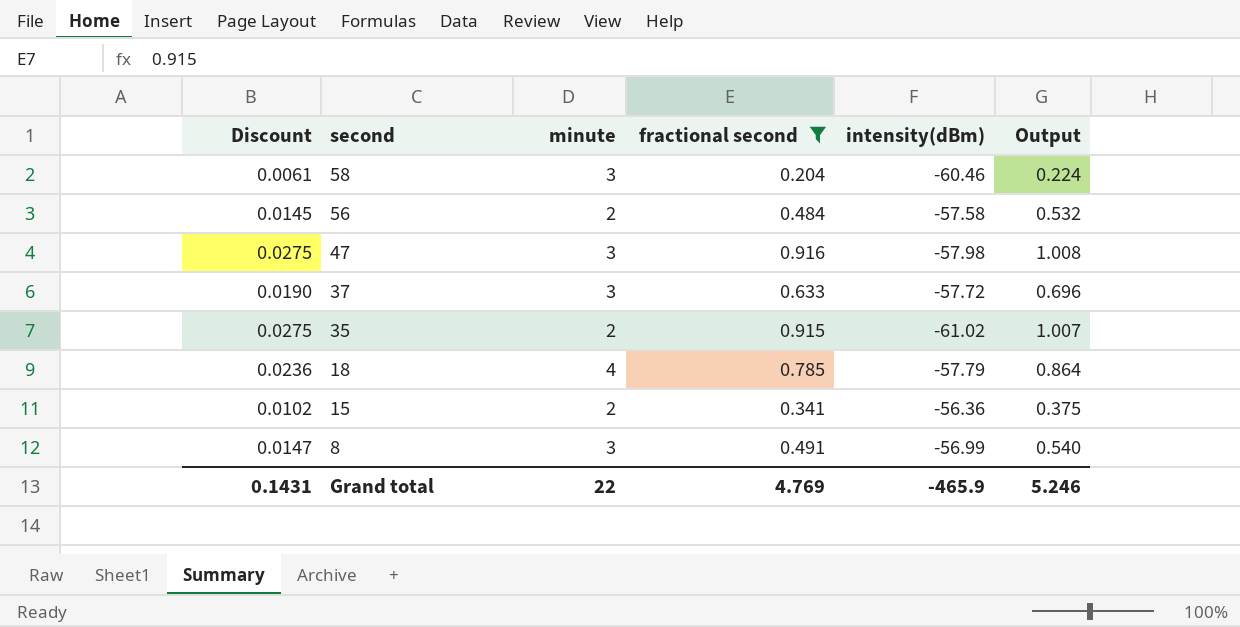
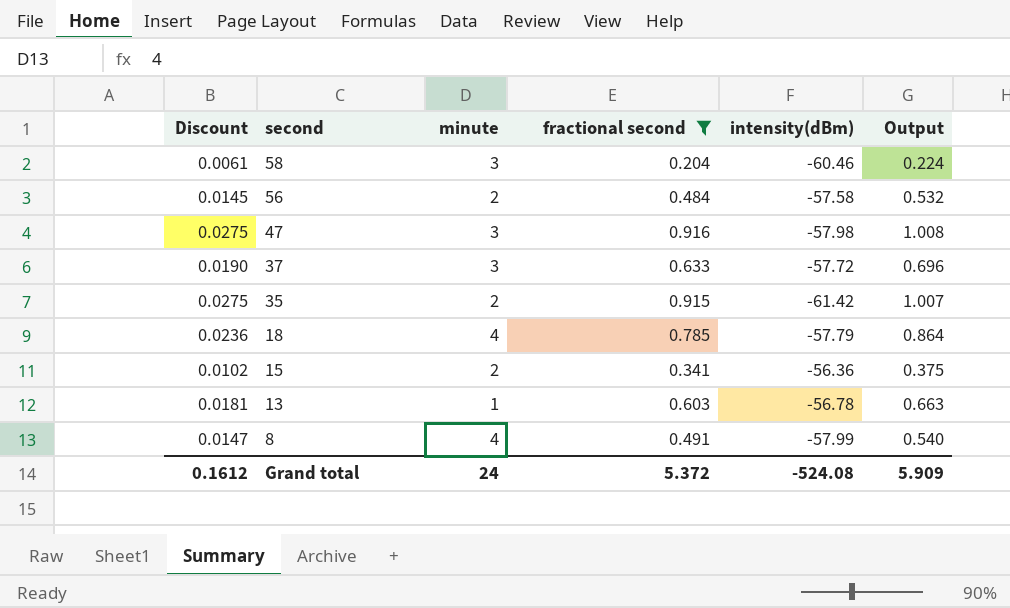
35 | intensity(dBm): -61.02 -> -61.42
row 13: none -> 0.0181 | 1 | 0.603 | -56.78 | 0.663
8 | minute: 3 -> 4
8 | intensity(dBm): -56.99 -> -57.99
Grand total | Discount: 0.1431 -> 0.1612
Grand total | minute: 22 -> 24
Grand total | fractional second: 4.769 -> 5.372
Grand total | intensity(dBm): -465.9 -> -524.08
Grand total | Output: 5.246 -> 5.909

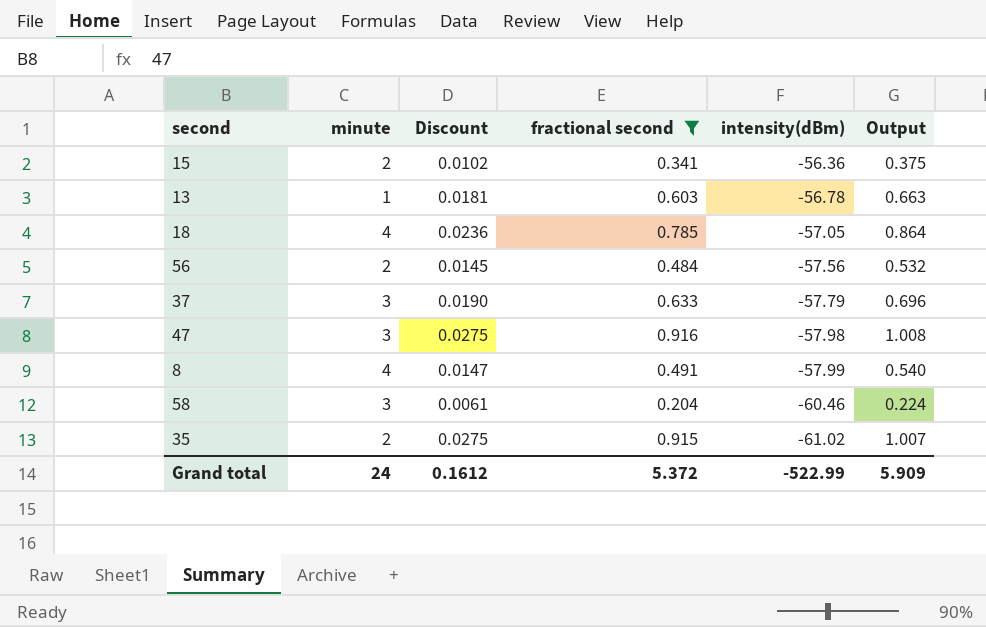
row order: second descending -> intensity(dBm) descending
column Discount | position: 1 -> 3
18 | intensity(dBm): -57.79 -> -57.05
56 | intensity(dBm): -57.58 -> -57.56
37 | intensity(dBm): -57.72 -> -57.79
35 | intensity(dBm): -61.42 -> -61.02
Grand total | intensity(dBm): -524.08 -> -522.99

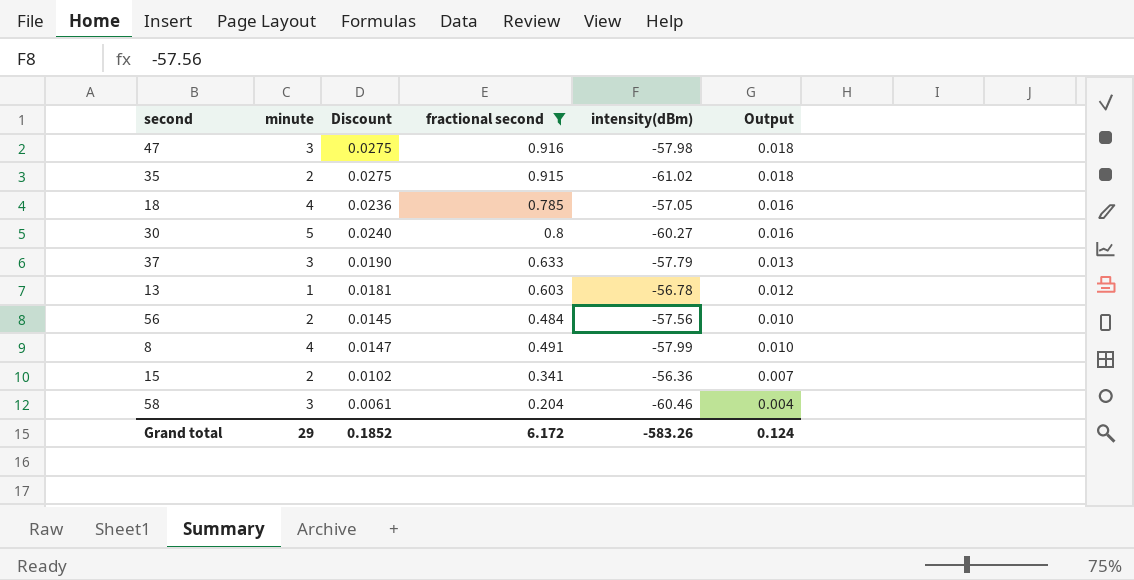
row order: intensity(dBm) descending -> Output descending
column Output | formula: [fractional second] * 1.1 -> [fractional second] * 0.02
row 30: none -> 5 | 0.0240 | 0.8 | -60.27 | 0.016
Grand total | minute: 24 -> 29
Grand total | Discount: 0.1612 -> 0.1852
Grand total | fractional second: 5.372 -> 6.172
Grand total | intensity(dBm): -522.99 -> -583.26
Grand total | Output: 5.909 -> 0.124

